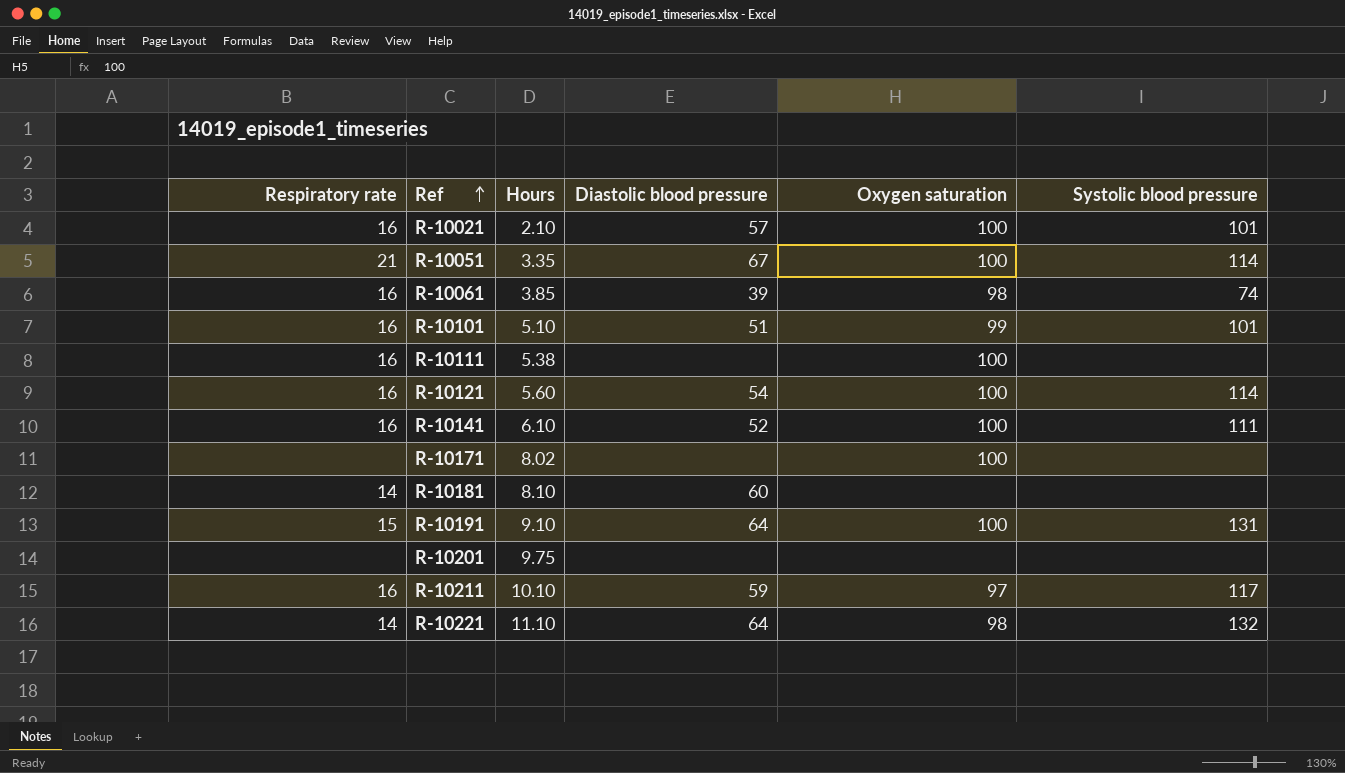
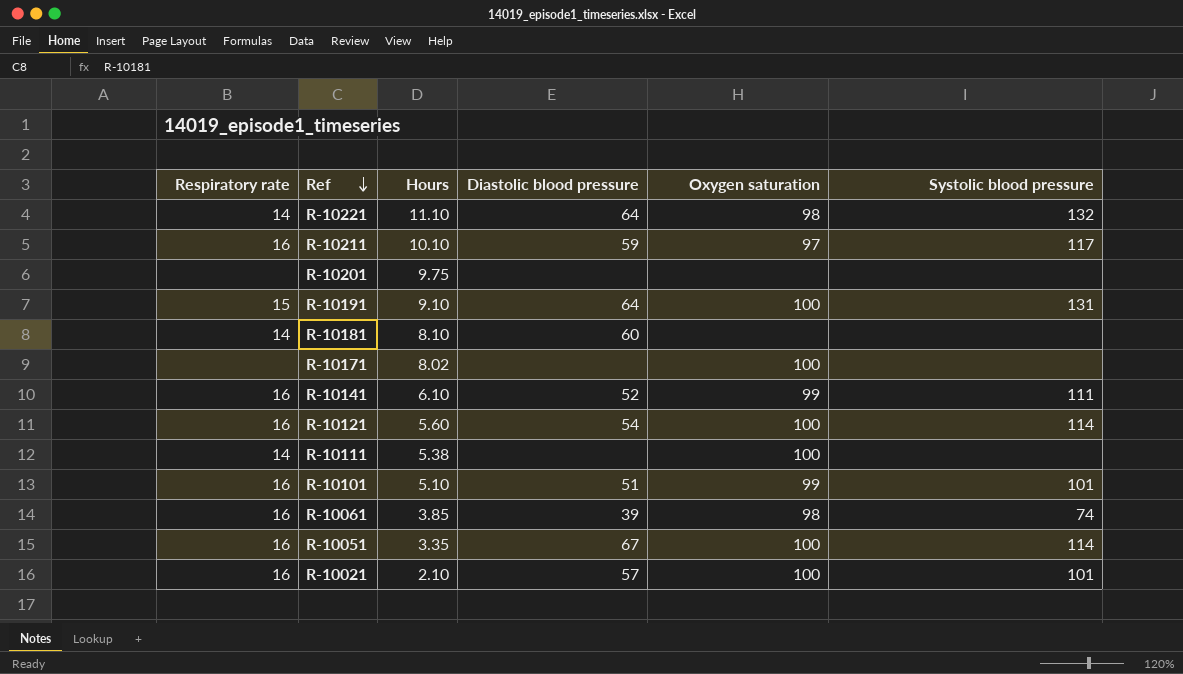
row order: Ref ascending -> Ref descending
R-10141 | Oxygen saturation: 100 -> 99
R-10111 | Respiratory rate: 16 -> 14
R-10051 | Respiratory rate: 21 -> 16

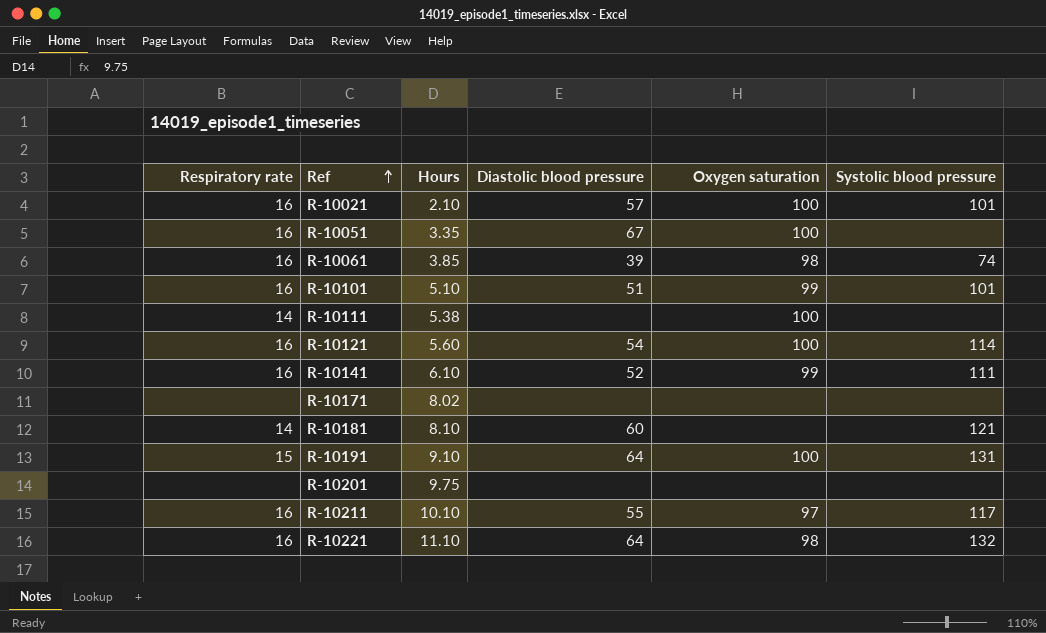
row order: Ref descending -> Ref ascending
R-10051 | Systolic blood pressure: 114 -> none
R-10171 | Oxygen saturation: 100 -> none
R-10181 | Systolic blood pressure: none -> 121
R-10211 | Diastolic blood pressure: 59 -> 55
R-10221 | Respiratory rate: 14 -> 16

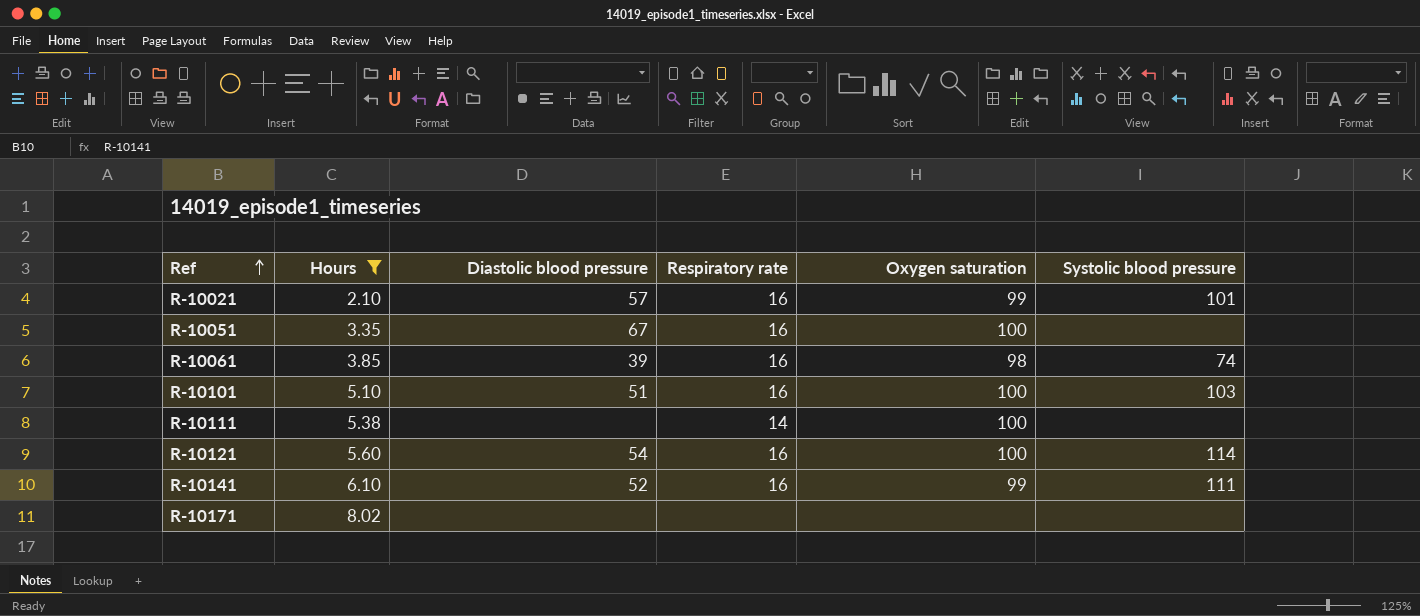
filter: none -> Hours <= 8.02
column Respiratory rate | position: 1 -> 4
R-10021 | Oxygen saturation: 100 -> 99
R-10101 | Oxygen saturation: 99 -> 100
R-10101 | Systolic blood pressure: 101 -> 103

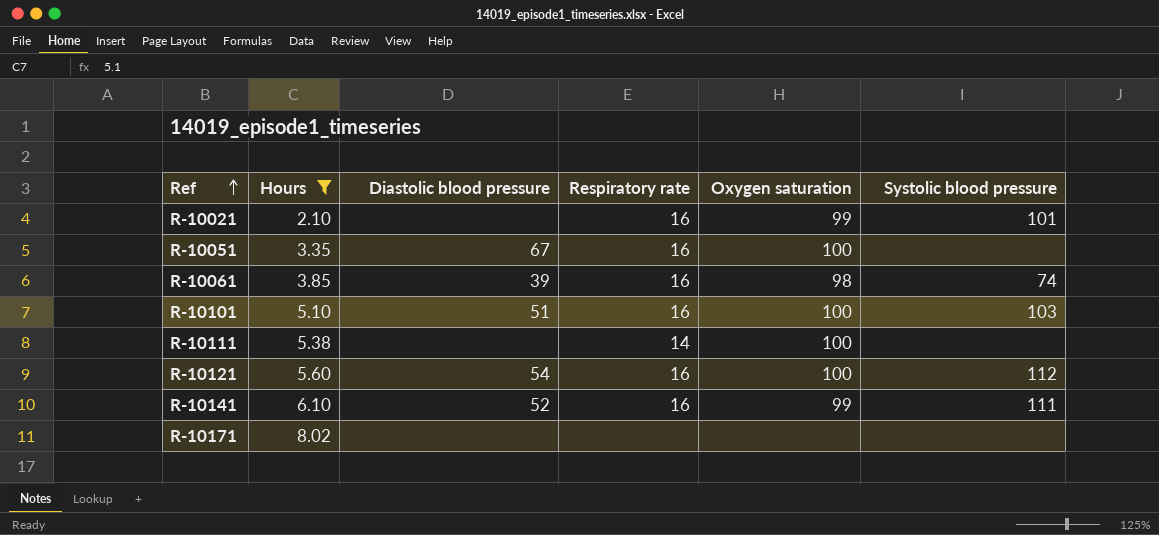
R-10021 | Diastolic blood pressure: 57 -> none
R-10121 | Systolic blood pressure: 114 -> 112

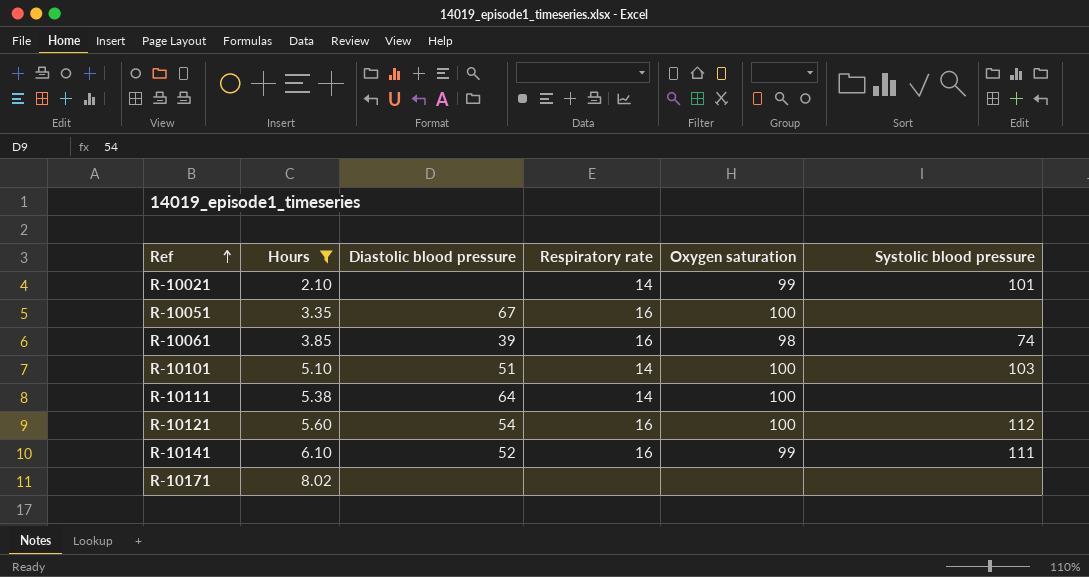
R-10021 | Respiratory rate: 16 -> 14
R-10101 | Respiratory rate: 16 -> 14
R-10111 | Diastolic blood pressure: none -> 64

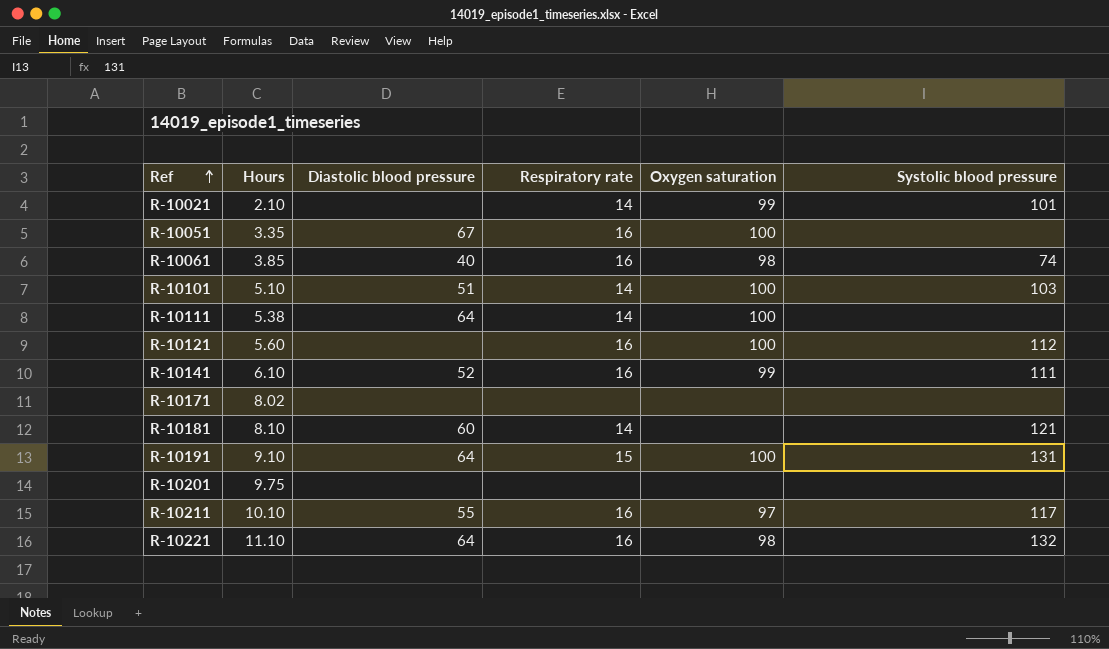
filter: Hours <= 8.02 -> none
R-10061 | Diastolic blood pressure: 39 -> 40
R-10121 | Diastolic blood pressure: 54 -> none

